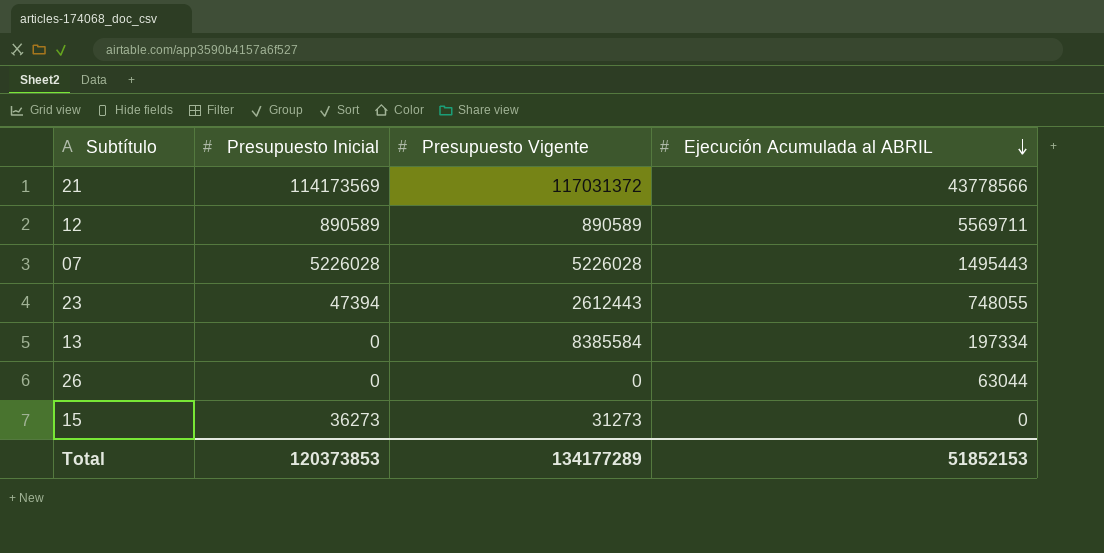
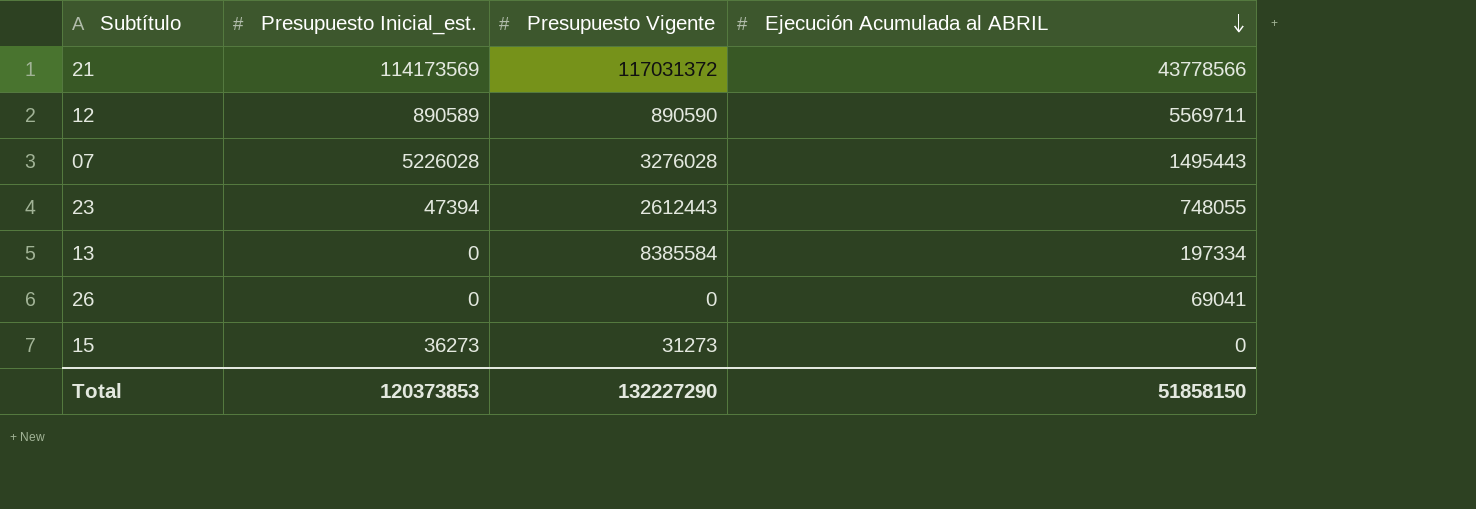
column name: Presupuesto Inicial -> Presupuesto Inicial_est.
12 | Presupuesto Vigente: 890589 -> 890590
07 | Presupuesto Vigente: 5226028 -> 3276028
26 | Ejecución Acumulada al ABRIL: 63044 -> 69041
Total | Presupuesto Vigente: 134177289 -> 132227290
Total | Ejecución Acumulada al ABRIL: 51852153 -> 51858150

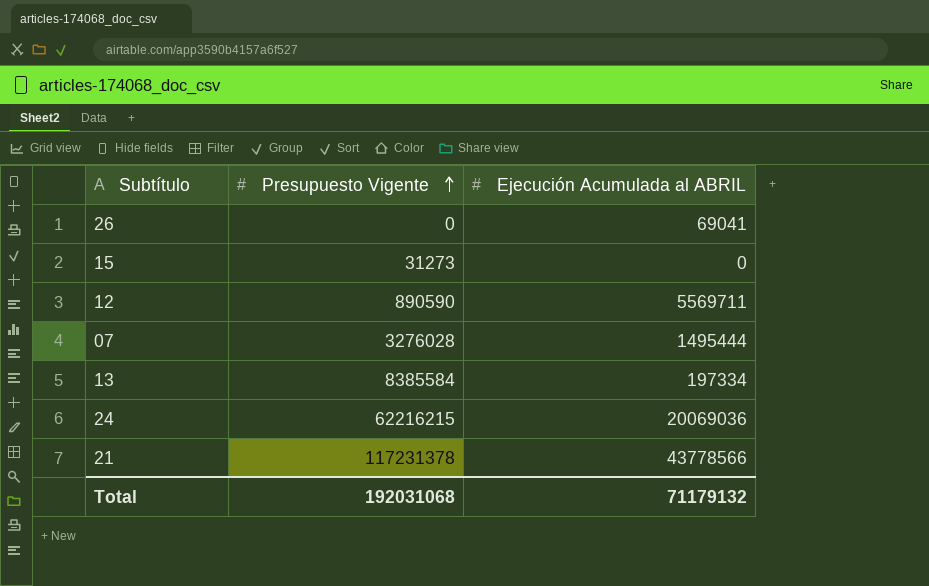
row order: Ejecución Acumulada al ABRIL descending -> Presupuesto Vigente ascending
column Presupuesto Inicial_est. | position: 2 -> none
row 23: 47394 | 2612443 | 748055 -> none
07 | Ejecución Acumulada al ABRIL: 1495443 -> 1495444
row 24: none -> 62216215 | 20069036
21 | Presupuesto Vigente: 117031372 -> 117231378
Total | Presupuesto Vigente: 132227290 -> 192031068
Total | Ejecución Acumulada al ABRIL: 51858150 -> 71179132

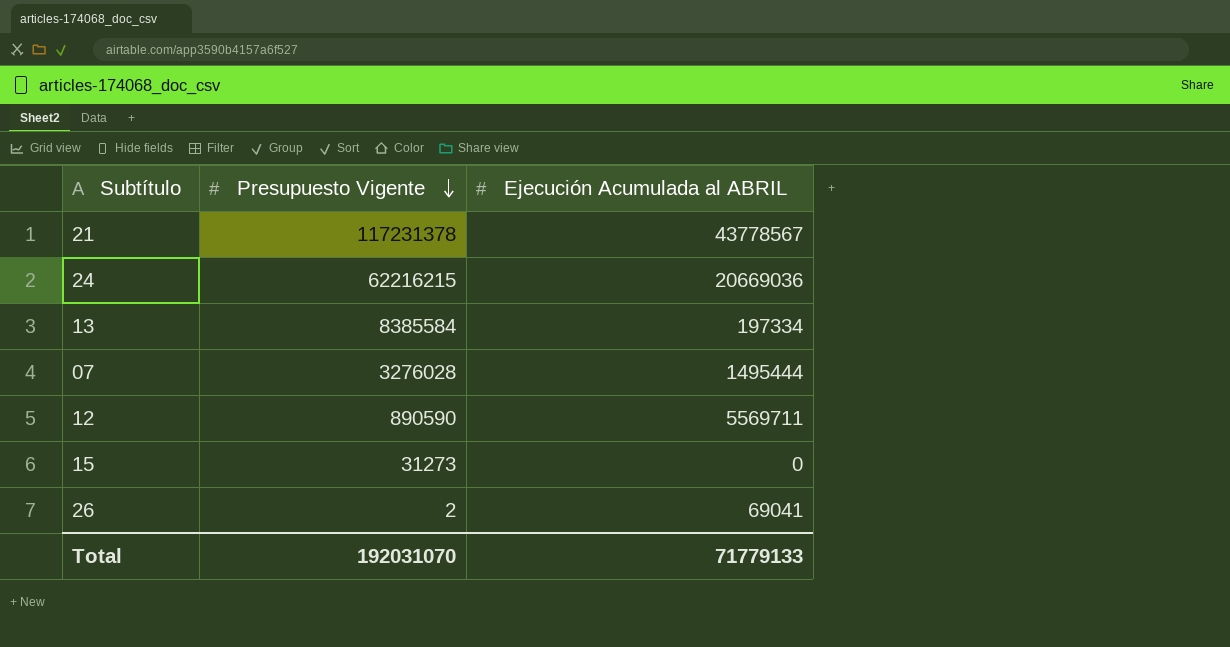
row order: Presupuesto Vigente ascending -> Presupuesto Vigente descending
21 | Ejecución Acumulada al ABRIL: 43778566 -> 43778567
24 | Ejecución Acumulada al ABRIL: 20069036 -> 20669036
26 | Presupuesto Vigente: 0 -> 2
Total | Presupuesto Vigente: 192031068 -> 192031070
Total | Ejecución Acumulada al ABRIL: 71179132 -> 71779133

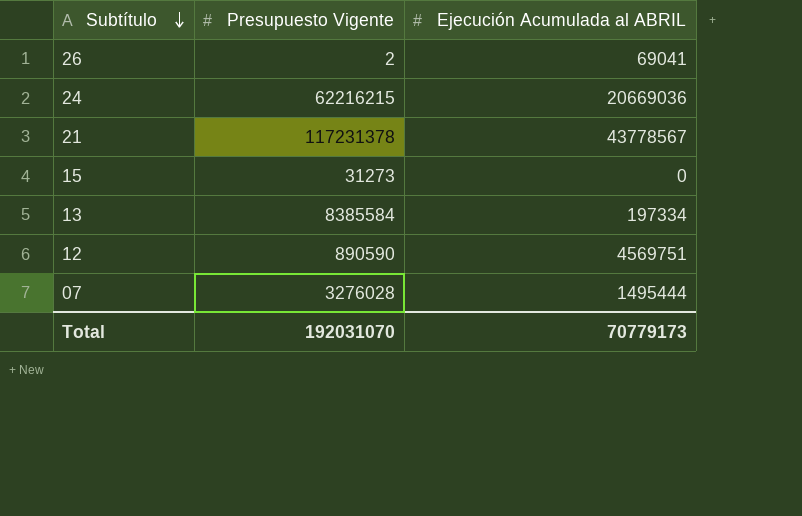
row order: Presupuesto Vigente descending -> Subtítulo descending
12 | Ejecución Acumulada al ABRIL: 5569711 -> 4569751
Total | Ejecución Acumulada al ABRIL: 71779133 -> 70779173

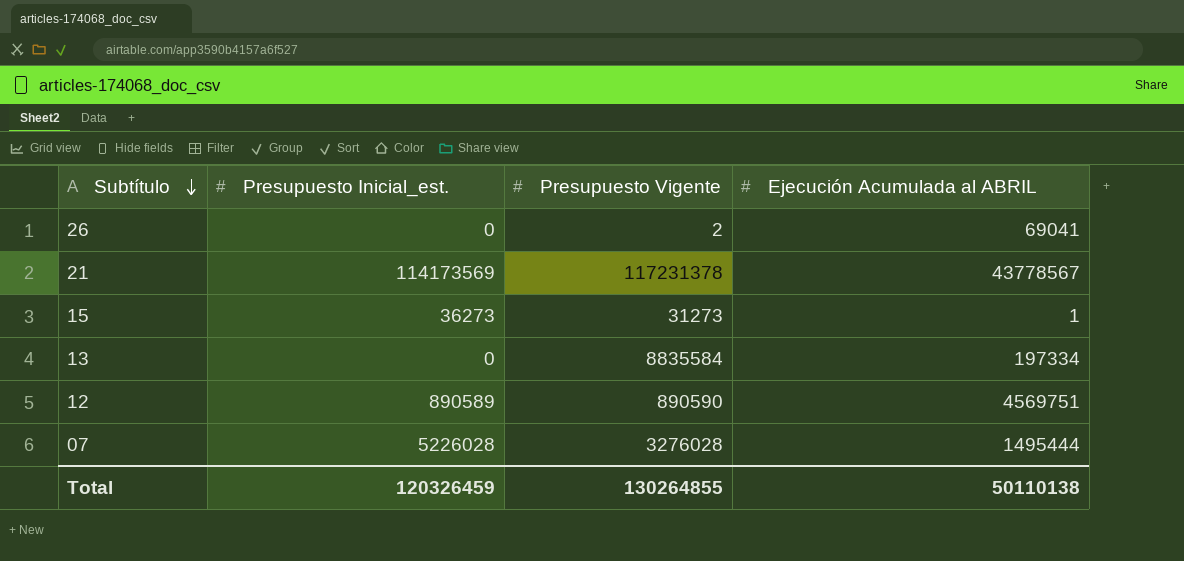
column Presupuesto Inicial_est. | position: none -> 2
row 24: 62216215 | 20669036 -> none
15 | Ejecución Acumulada al ABRIL: 0 -> 1
13 | Presupuesto Vigente: 8385584 -> 8835584
Total | Presupuesto Vigente: 192031070 -> 130264855
Total | Ejecución Acumulada al ABRIL: 70779173 -> 50110138

